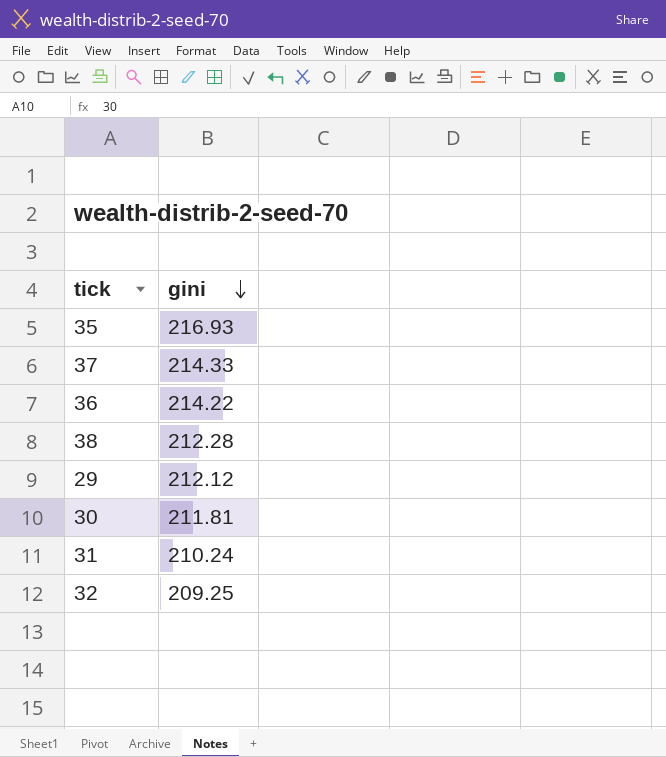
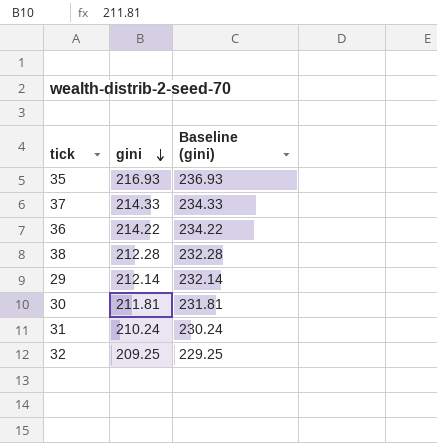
column Baseline (gini) | formula: none -> [gini] + 20
29 | gini: 212.12 -> 212.14

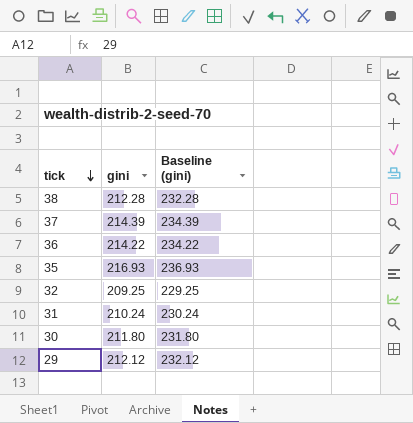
row order: gini descending -> tick descending
37 | gini: 214.33 -> 214.39
37 | Baseline (gini): 234.33 -> 234.39
30 | gini: 211.81 -> 211.80
30 | Baseline (gini): 231.81 -> 231.80
29 | gini: 212.14 -> 212.12
29 | Baseline (gini): 232.14 -> 232.12

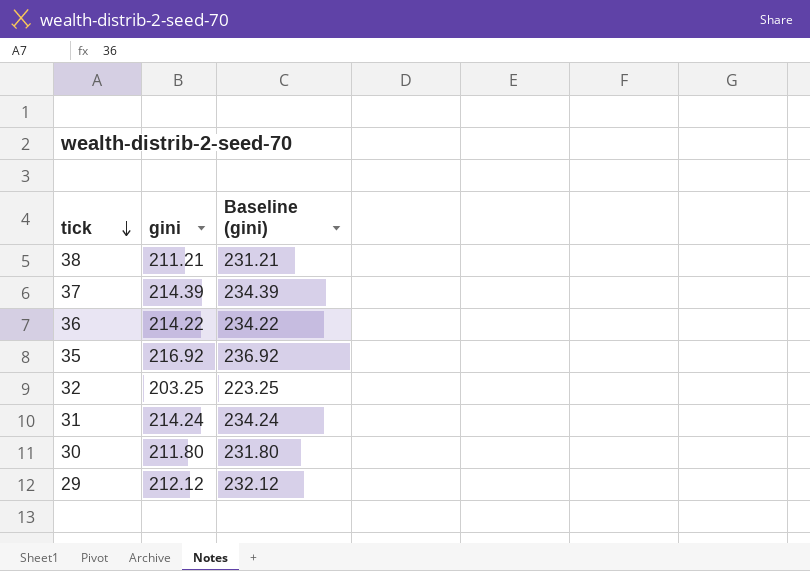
38 | gini: 212.28 -> 211.21
38 | Baseline (gini): 232.28 -> 231.21
35 | gini: 216.93 -> 216.92
35 | Baseline (gini): 236.93 -> 236.92
32 | gini: 209.25 -> 203.25
32 | Baseline (gini): 229.25 -> 223.25
31 | gini: 210.24 -> 214.24
31 | Baseline (gini): 230.24 -> 234.24

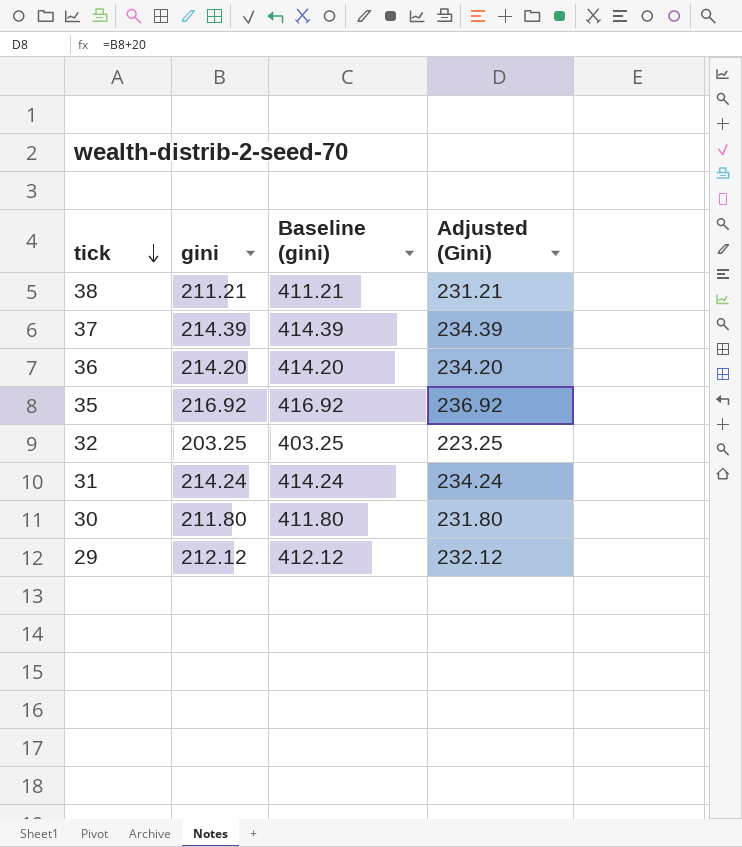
column Baseline (gini) | formula: [gini] + 20 -> [gini] + 200
column Adjusted (Gini) | formula: none -> [gini] + 20
36 | gini: 214.22 -> 214.20

